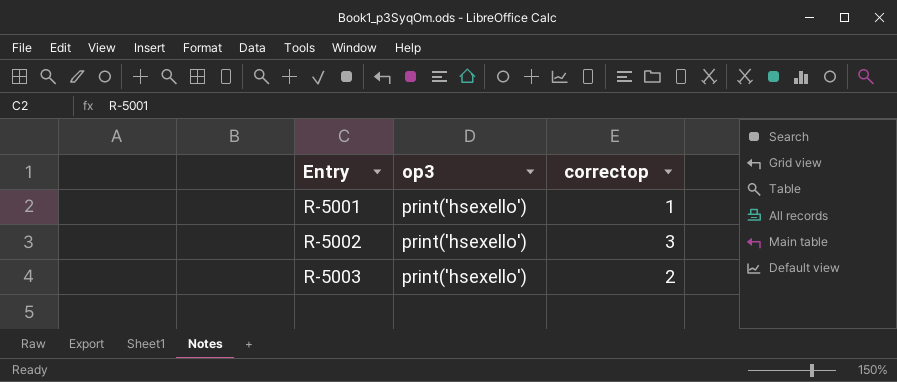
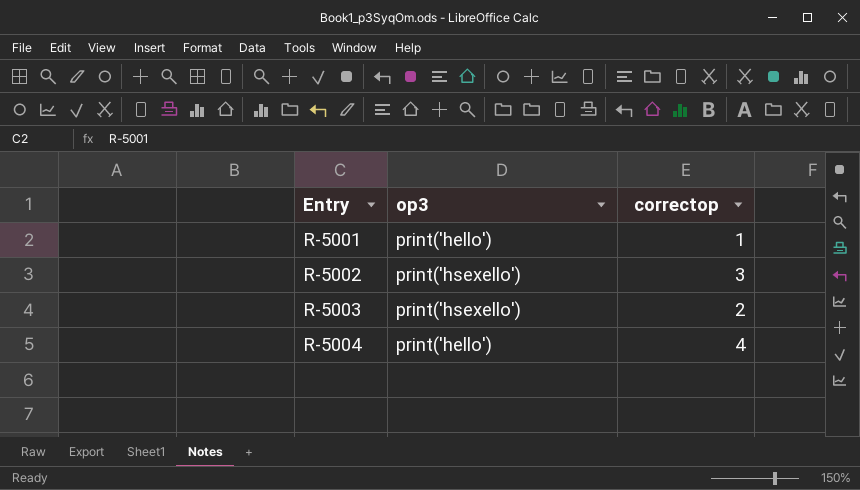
R-5001 | op3: print('hsexello') -> print('hello')
row R-5004: none -> print('hello') | 4

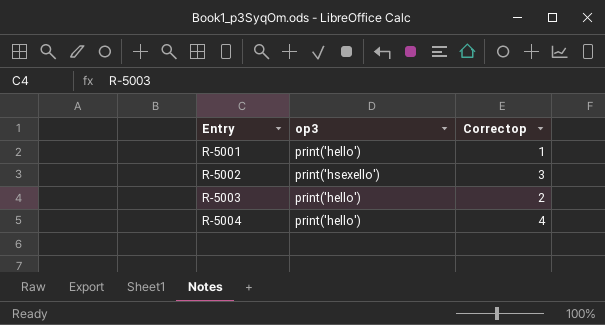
column name: correctop -> Correctop
R-5003 | op3: print('hsexello') -> print('hello')

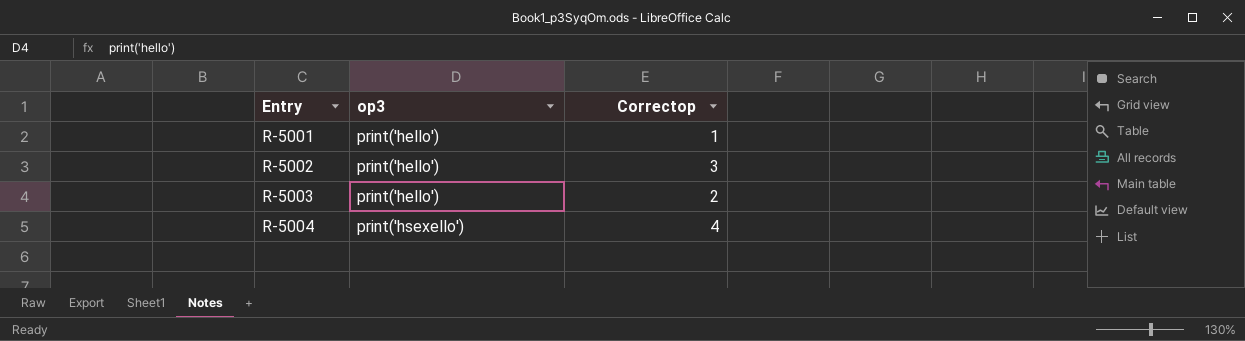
R-5002 | op3: print('hsexello') -> print('hello')
R-5004 | op3: print('hello') -> print('hsexello')

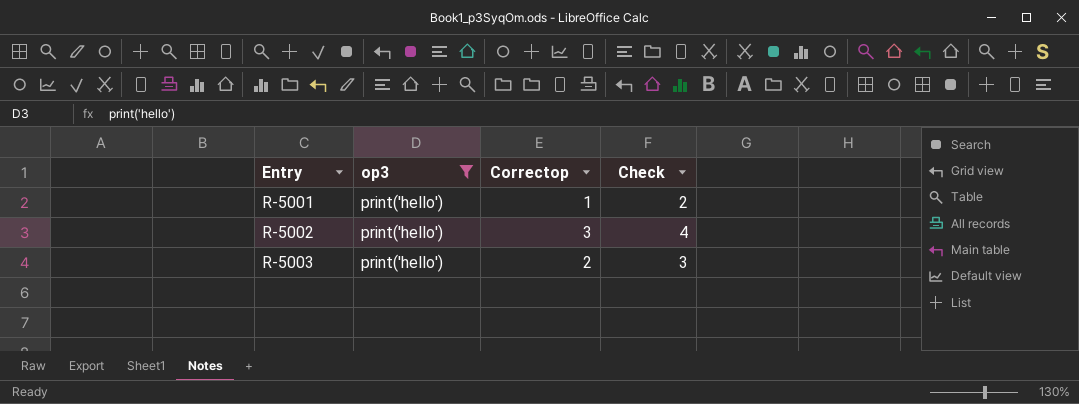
filter: none -> op3 = print('hello')
column Check | formula: none -> [Correctop] + 1

